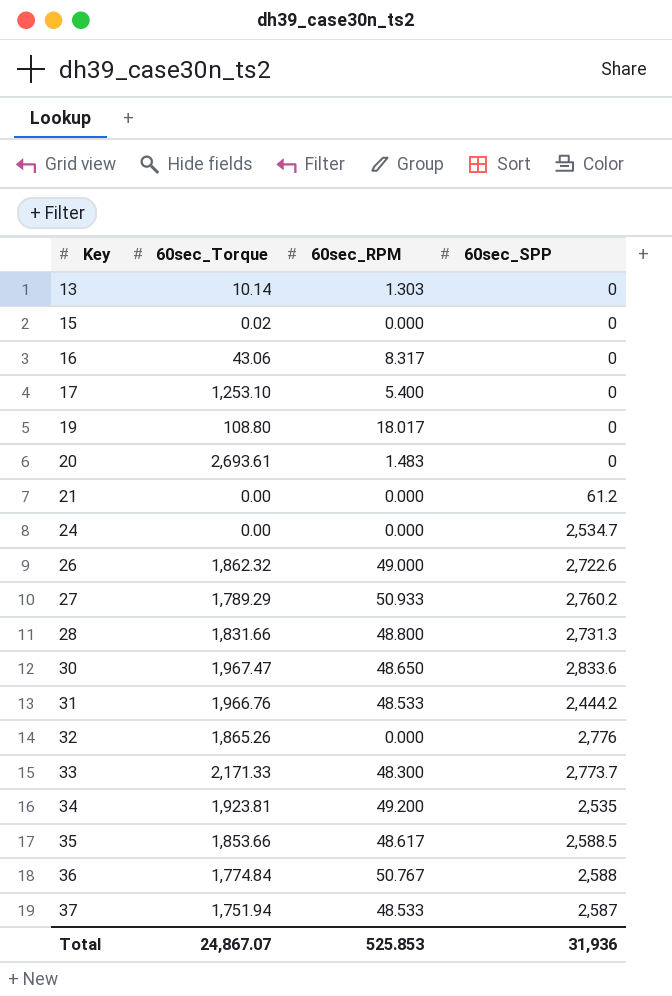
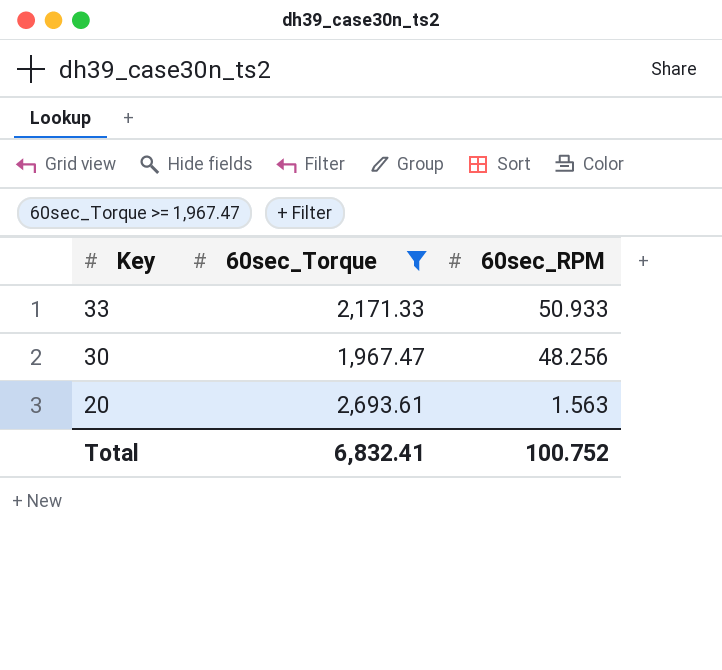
filter: none -> 60sec_Torque >= 1,967.47
row order: Key ascending -> Key descending
column 60sec_SPP | position: 4 -> none
33 | 60sec_RPM: 48.300 -> 50.933
30 | 60sec_RPM: 48.650 -> 48.256
20 | 60sec_RPM: 1.483 -> 1.563
Total | 60sec_Torque: 24,867.07 -> 6,832.41
Total | 60sec_RPM: 525.853 -> 100.752

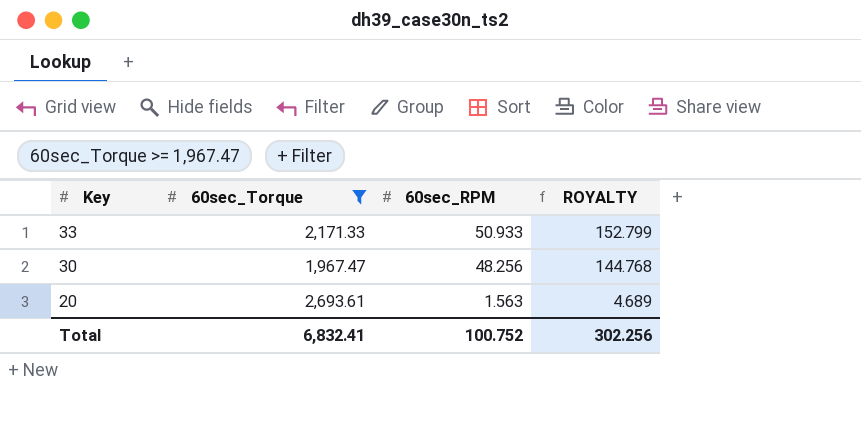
column ROYALTY | formula: none -> [60sec_RPM] * 3

